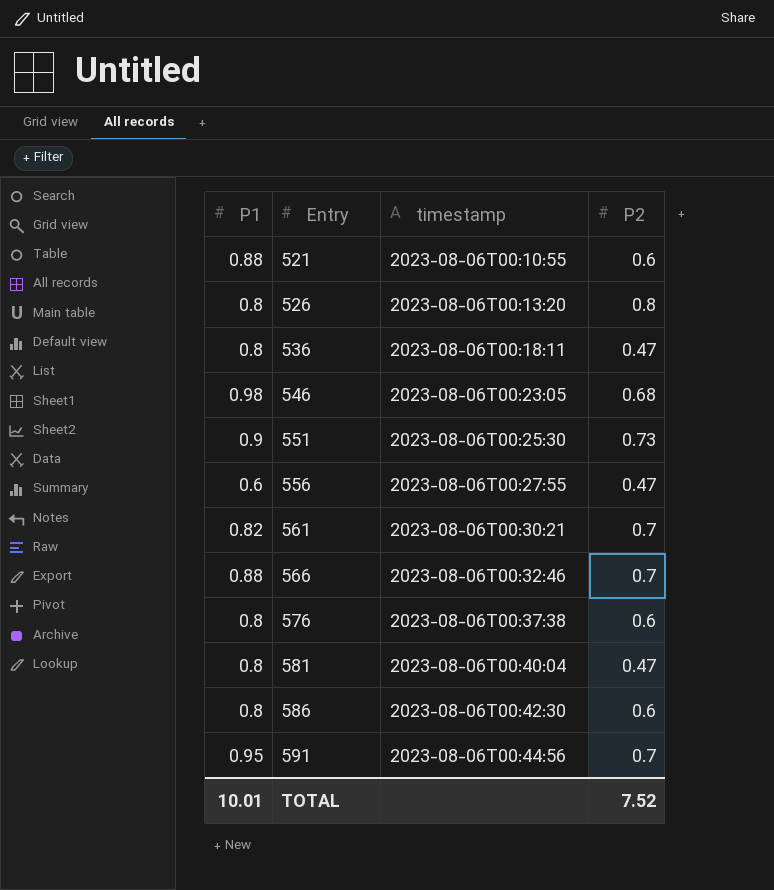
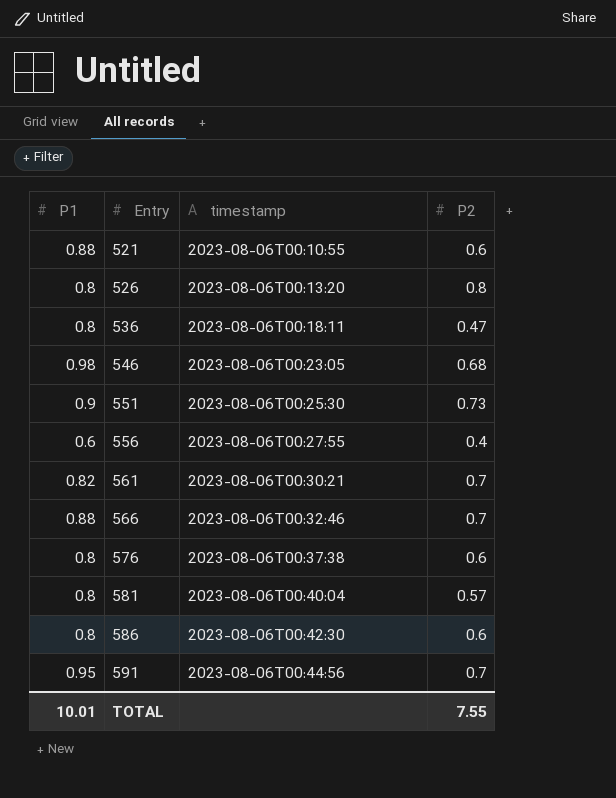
556 | P2: 0.47 -> 0.4
581 | P2: 0.47 -> 0.57
TOTAL | P2: 7.52 -> 7.55

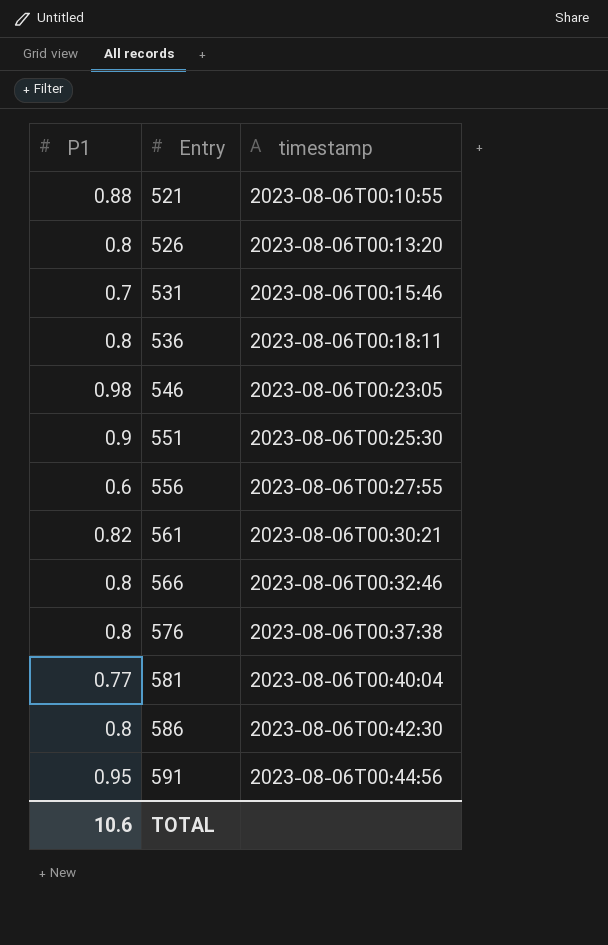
column P2 | position: 4 -> none
row 531: none -> 0.7 | 2023-08-06T00:15:46
566 | P1: 0.88 -> 0.8
581 | P1: 0.8 -> 0.77
TOTAL | P1: 10.01 -> 10.6

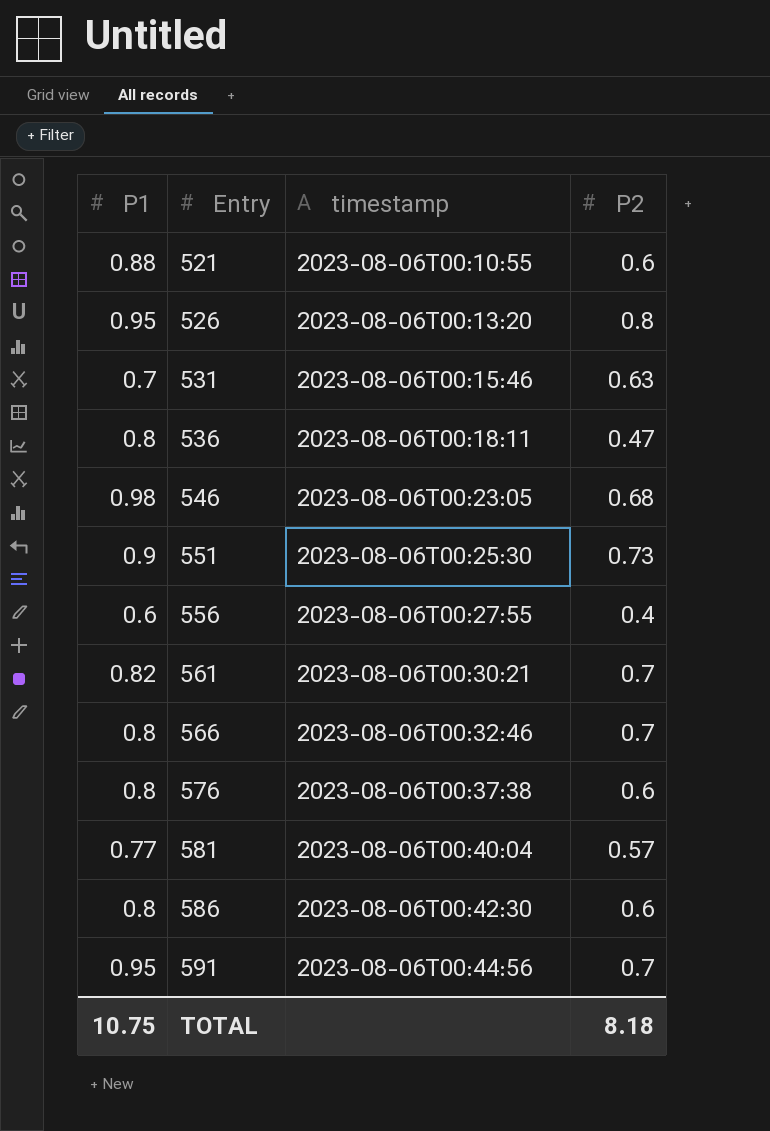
column P2 | position: none -> 4
526 | P1: 0.8 -> 0.95
TOTAL | P1: 10.6 -> 10.75

